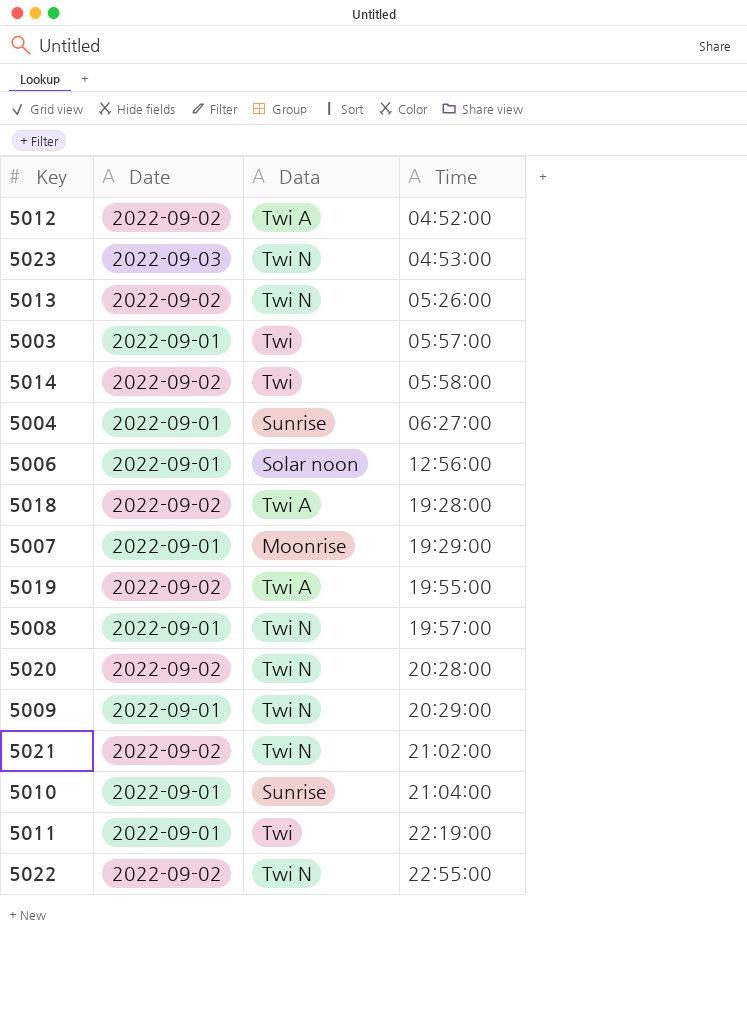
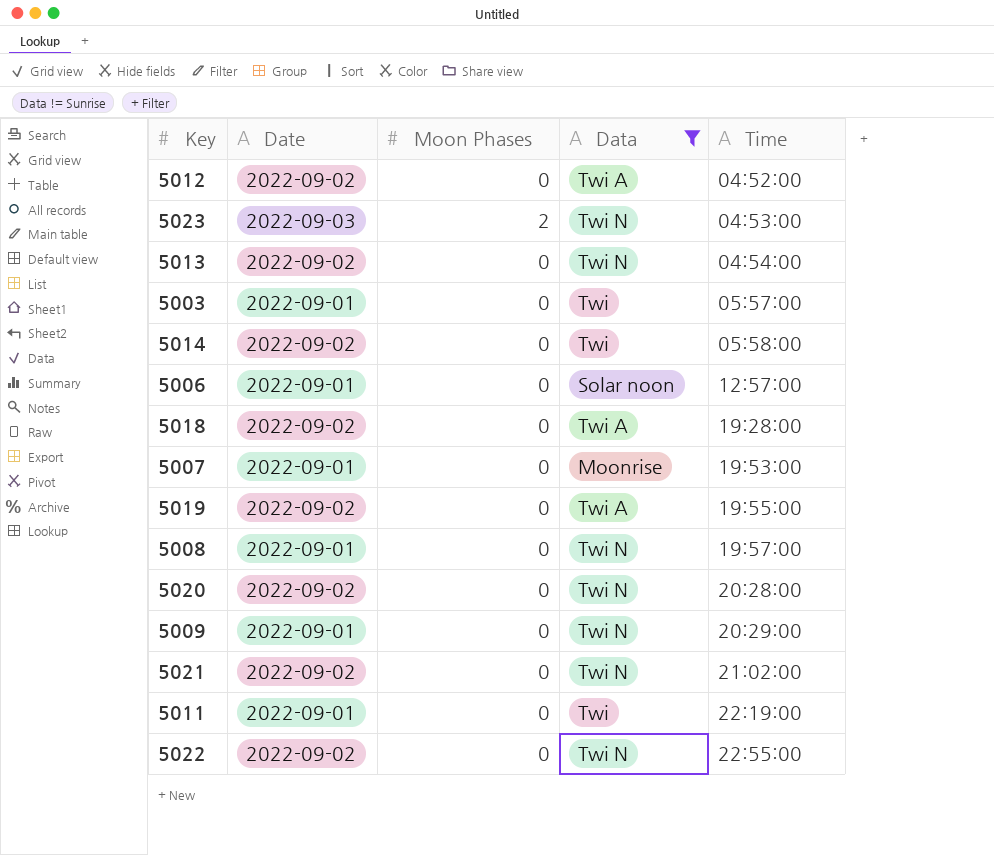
filter: none -> Data != Sunrise
column Moon Phases | position: none -> 3
5013 | Time: 05:26:00 -> 04:54:00
5006 | Time: 12:56:00 -> 12:57:00
5007 | Time: 19:29:00 -> 19:53:00

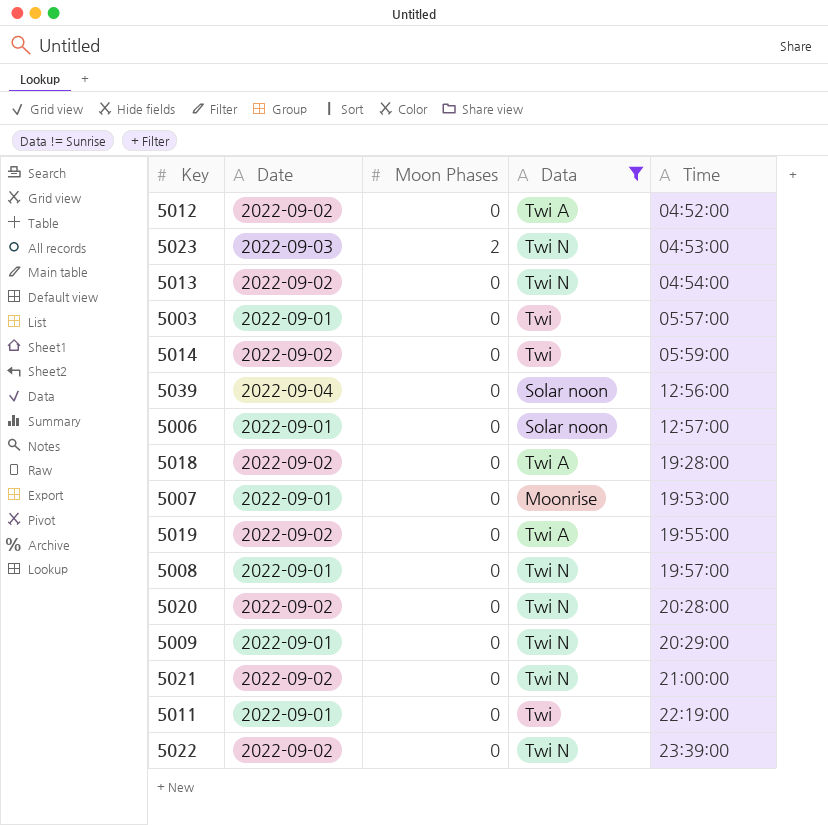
5014 | Time: 05:58:00 -> 05:59:00
row 5039: none -> 2022-09-04 | 0 | Solar noon | 12:56:00
5021 | Time: 21:02:00 -> 21:00:00
5022 | Time: 22:55:00 -> 23:39:00

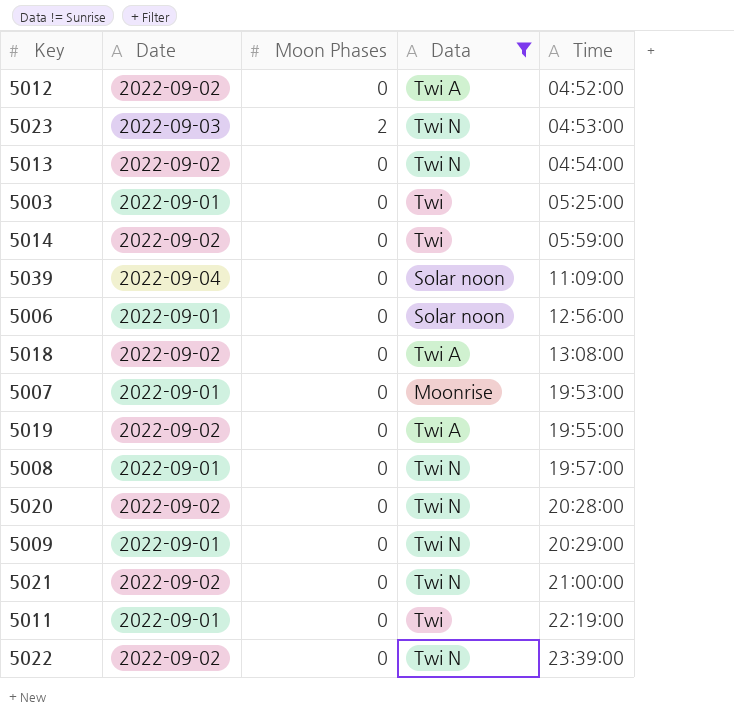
5003 | Time: 05:57:00 -> 05:25:00
5039 | Time: 12:56:00 -> 11:09:00
5006 | Time: 12:57:00 -> 12:56:00
5018 | Time: 19:28:00 -> 13:08:00

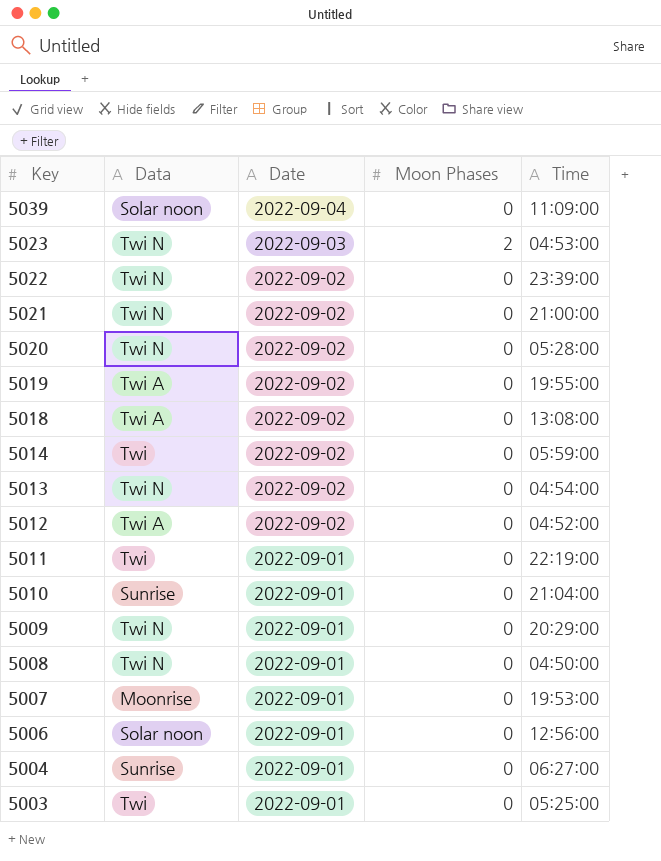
filter: Data != Sunrise -> none
row order: Time ascending -> Key descending
column Data | position: 4 -> 2
5020 | Time: 20:28:00 -> 05:28:00
5008 | Time: 19:57:00 -> 04:50:00

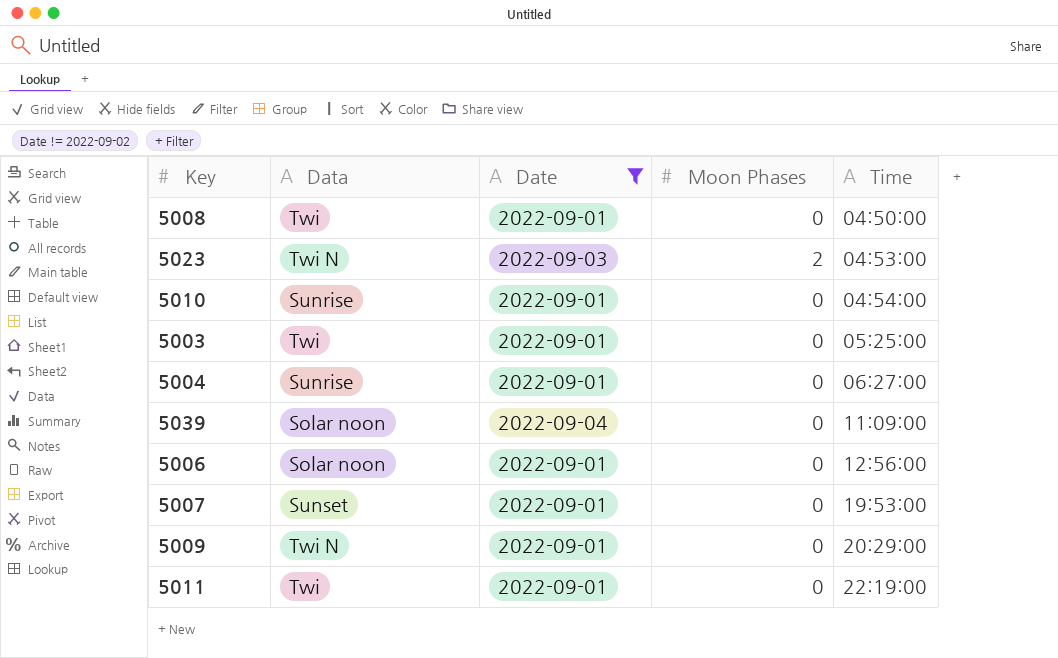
filter: none -> Date != 2022-09-02
row order: Key descending -> Time ascending
5008 | Data: Twi N -> Twi
5010 | Time: 21:04:00 -> 04:54:00
5007 | Data: Moonrise -> Sunset

